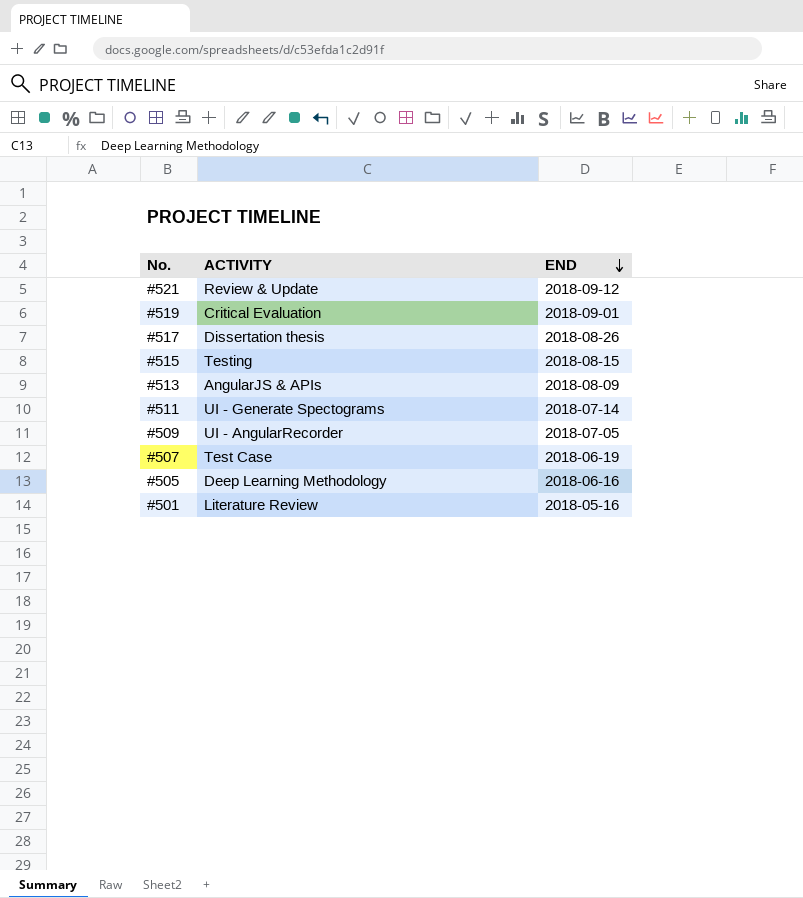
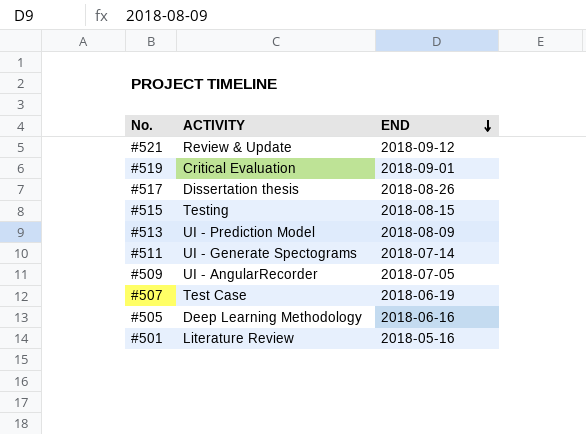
#513 | ACTIVITY: AngularJS & APIs -> UI - Prediction Model

